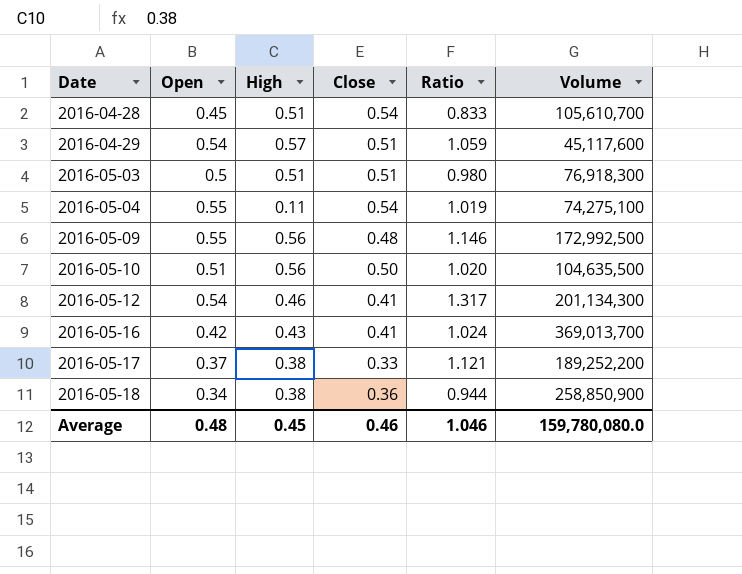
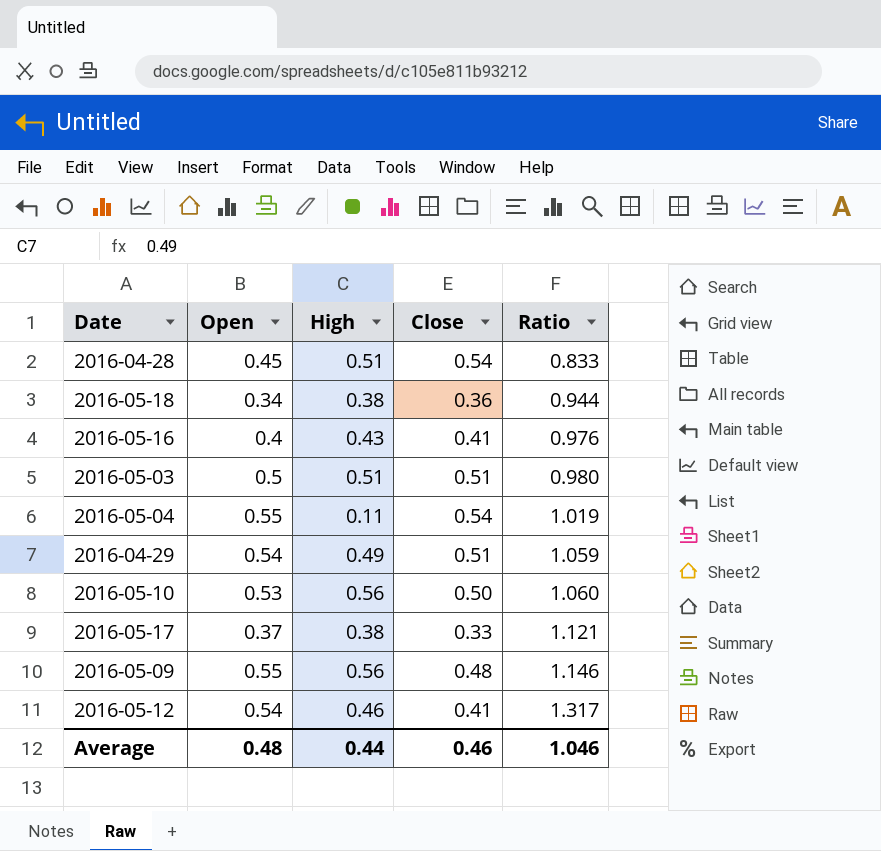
row order: Date ascending -> Ratio ascending
column Volume | position: 6 -> none
2016-05-16 | Open: 0.42 -> 0.4
2016-05-16 | Ratio: 1.024 -> 0.976
2016-04-29 | High: 0.57 -> 0.49
2016-05-10 | Open: 0.51 -> 0.53
2016-05-10 | Ratio: 1.020 -> 1.060
Average | High: 0.45 -> 0.44

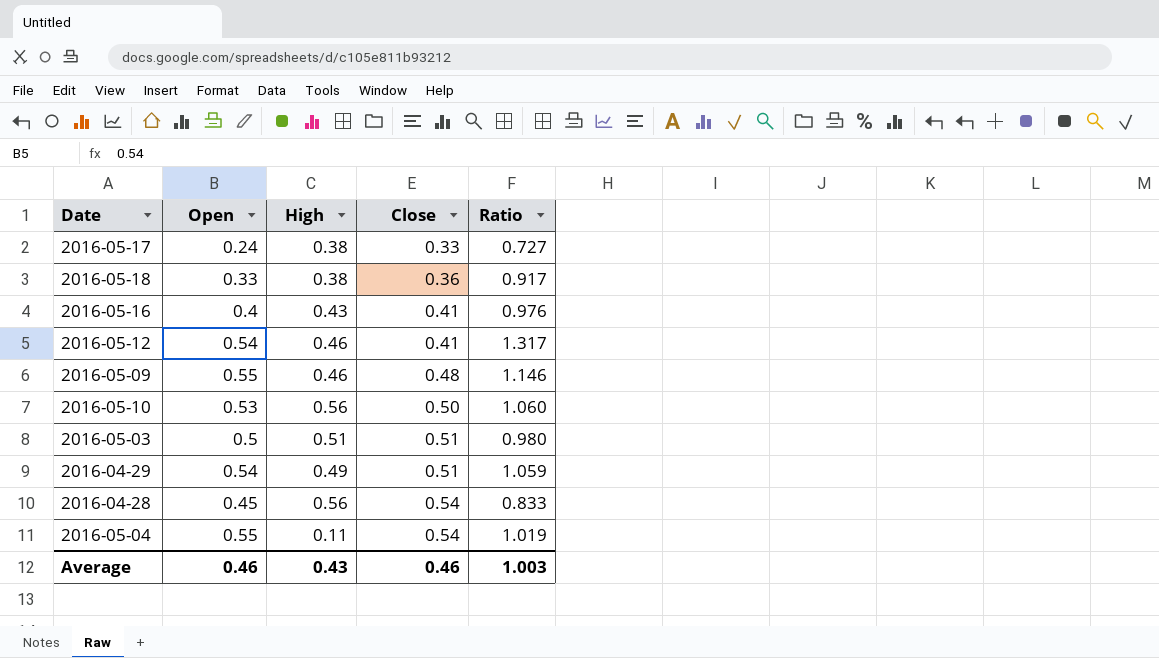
row order: Ratio ascending -> Close ascending
2016-05-17 | Open: 0.37 -> 0.24
2016-05-17 | Ratio: 1.121 -> 0.727
2016-05-18 | Open: 0.34 -> 0.33
2016-05-18 | Ratio: 0.944 -> 0.917
2016-05-09 | High: 0.56 -> 0.46
2016-04-28 | High: 0.51 -> 0.56
Average | Open: 0.48 -> 0.46
Average | High: 0.44 -> 0.43
Average | Ratio: 1.046 -> 1.003

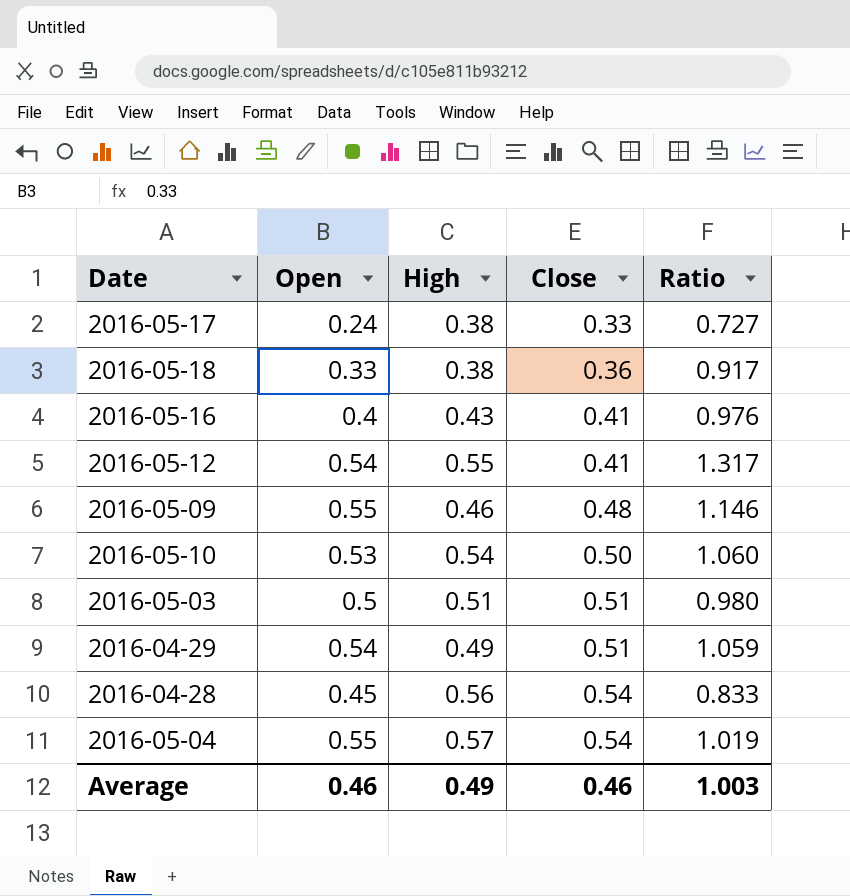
2016-05-12 | High: 0.46 -> 0.55
2016-05-10 | High: 0.56 -> 0.54
2016-05-04 | High: 0.11 -> 0.57
Average | High: 0.43 -> 0.49

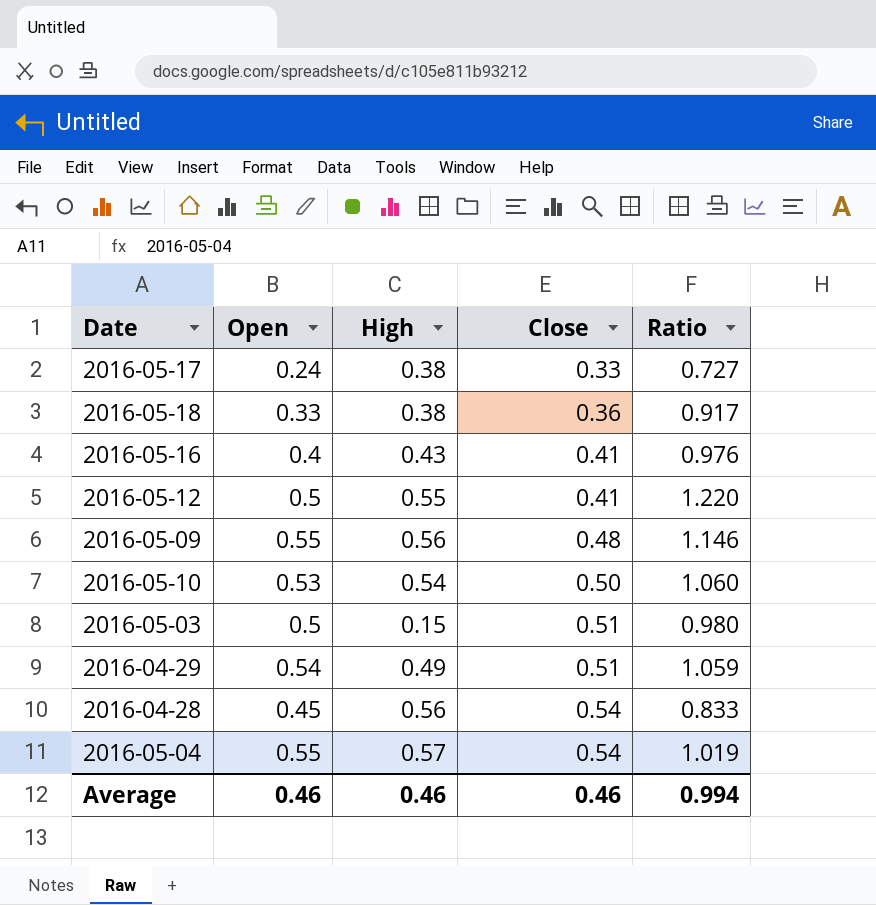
2016-05-12 | Open: 0.54 -> 0.5
2016-05-12 | Ratio: 1.317 -> 1.220
2016-05-09 | High: 0.46 -> 0.56
2016-05-03 | High: 0.51 -> 0.15
Average | High: 0.49 -> 0.46
Average | Ratio: 1.003 -> 0.994

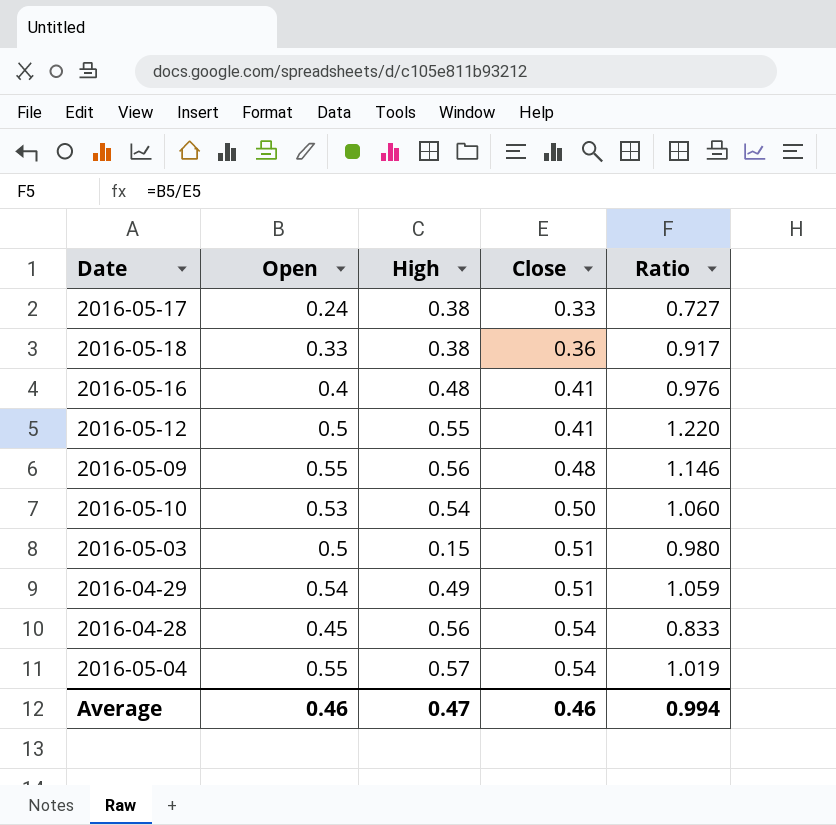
2016-05-16 | High: 0.43 -> 0.48
Average | High: 0.46 -> 0.47

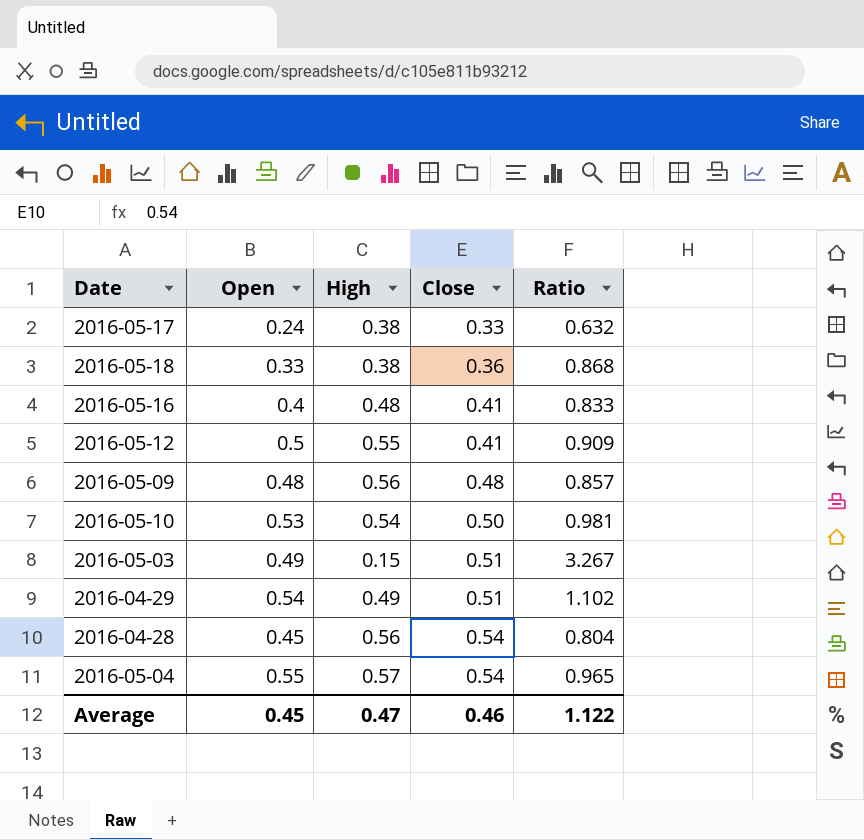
column Ratio | formula: [Open] / [Close] -> [Open] / [High]
2016-05-09 | Open: 0.55 -> 0.48
2016-05-03 | Open: 0.5 -> 0.49
Average | Open: 0.46 -> 0.45
Average | Ratio: 0.994 -> 1.122

